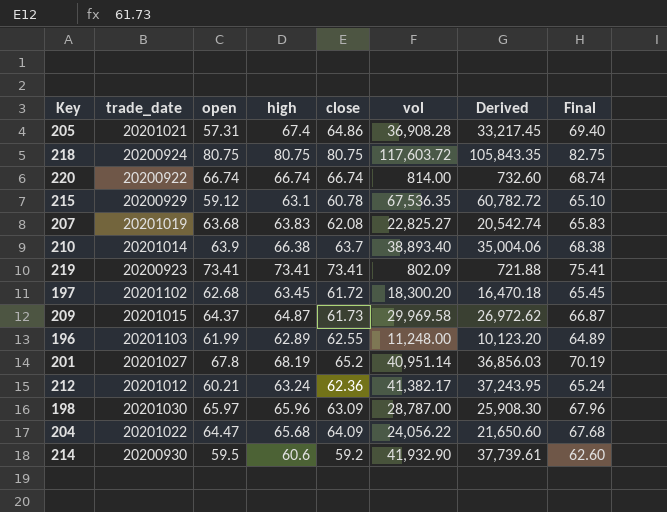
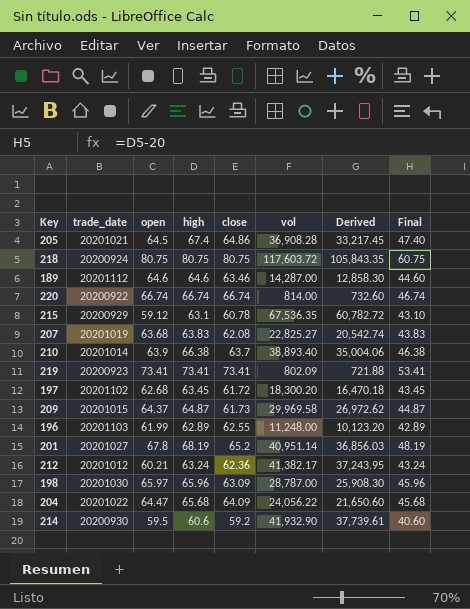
column Final | formula: [high] + 2 -> [high] - 20
205 | open: 57.31 -> 64.5
row 189: none -> 20201112 | 64.6 | 64.6 | 63.46 | 14,287.00 | 12,858.30 | 44.60

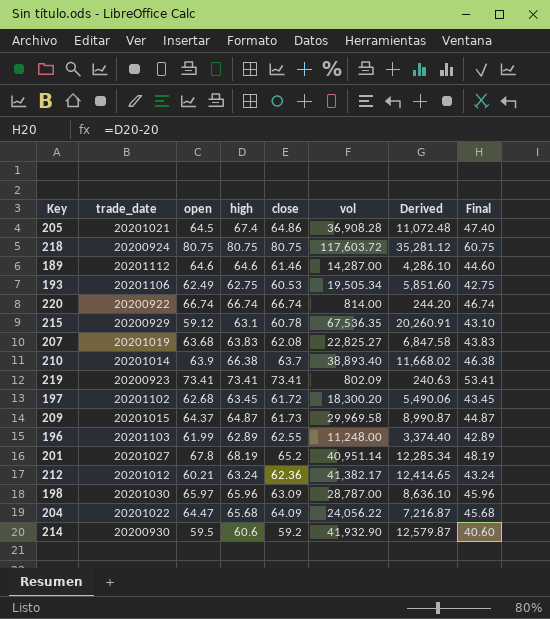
column Derived | formula: [vol] * 0.9 -> [vol] * 0.3
189 | close: 63.46 -> 61.46
row 193: none -> 20201106 | 62.49 | 62.75 | 60.53 | 19,505.34 | 5,851.60 | 42.75

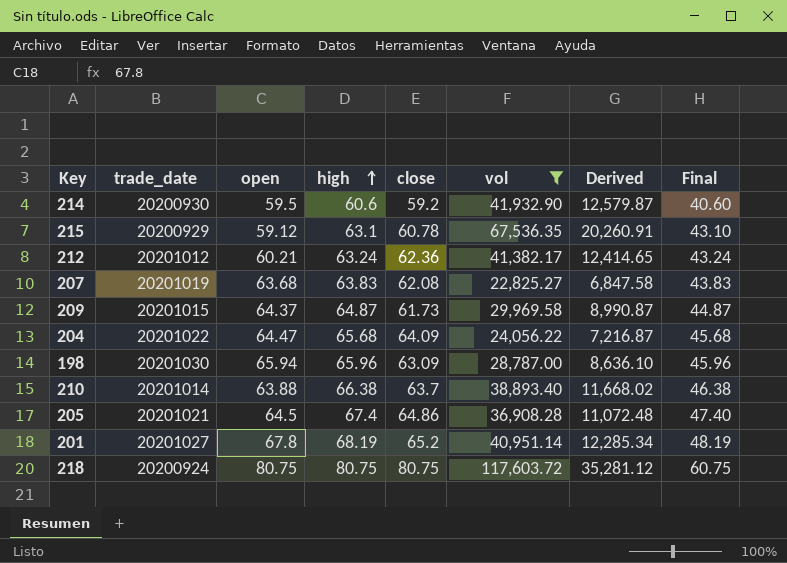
filter: none -> vol >= 22,825.27
row order: none -> high ascending
198 | open: 65.97 -> 65.94
210 | open: 63.9 -> 63.88

